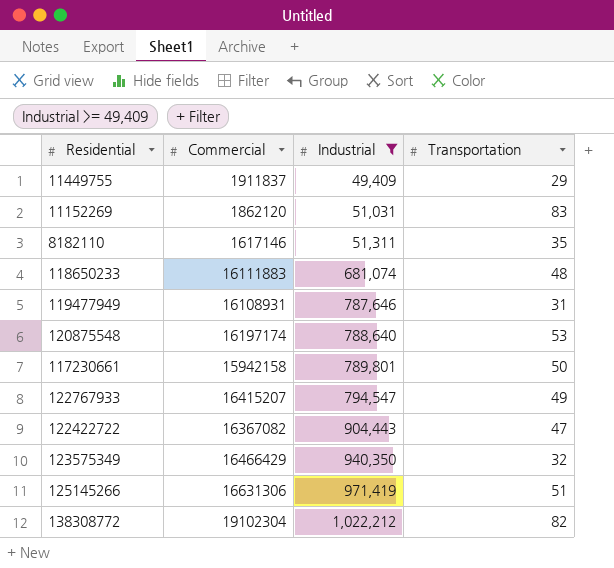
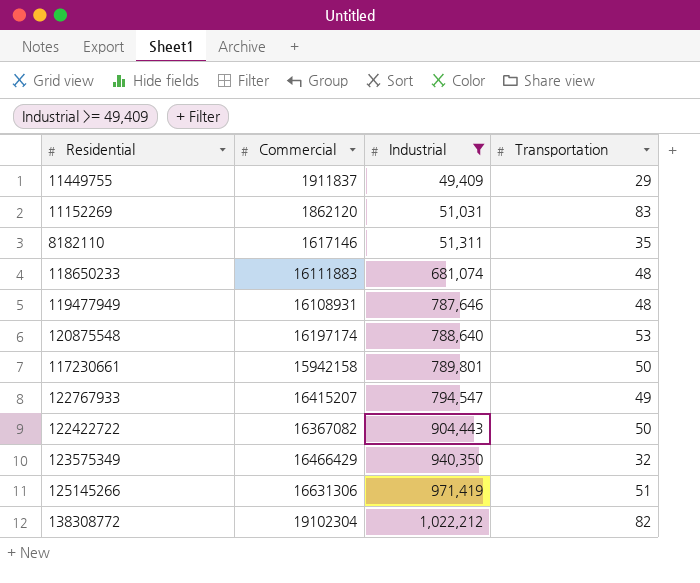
119477949 | Transportation: 31 -> 48
122422722 | Transportation: 47 -> 50

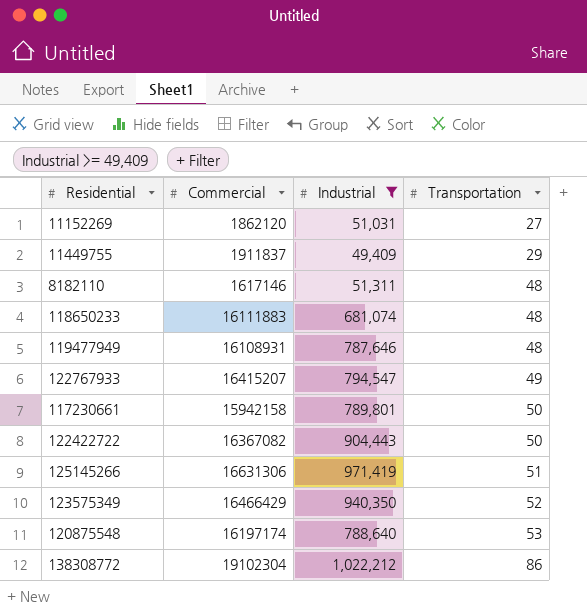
row order: Industrial ascending -> Transportation ascending
11152269 | Transportation: 83 -> 27
8182110 | Transportation: 35 -> 48
123575349 | Transportation: 32 -> 52
138308772 | Transportation: 82 -> 86

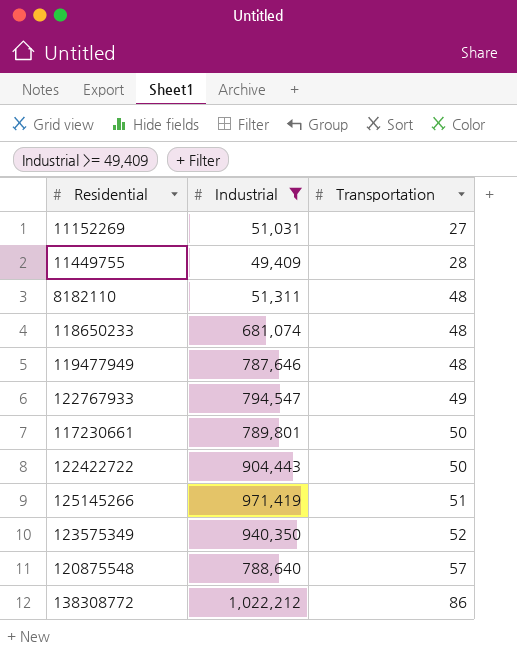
column Commercial | position: 2 -> none
11449755 | Transportation: 29 -> 28
120875548 | Transportation: 53 -> 57

